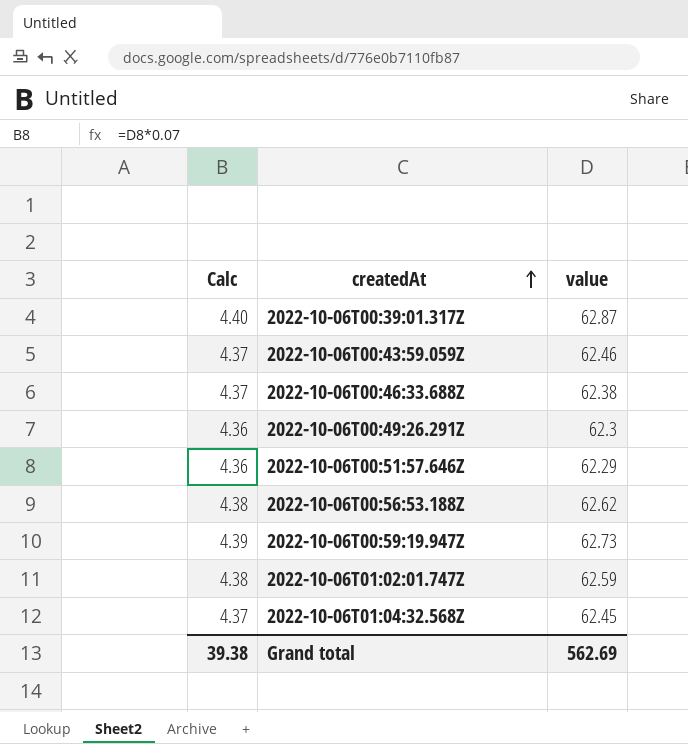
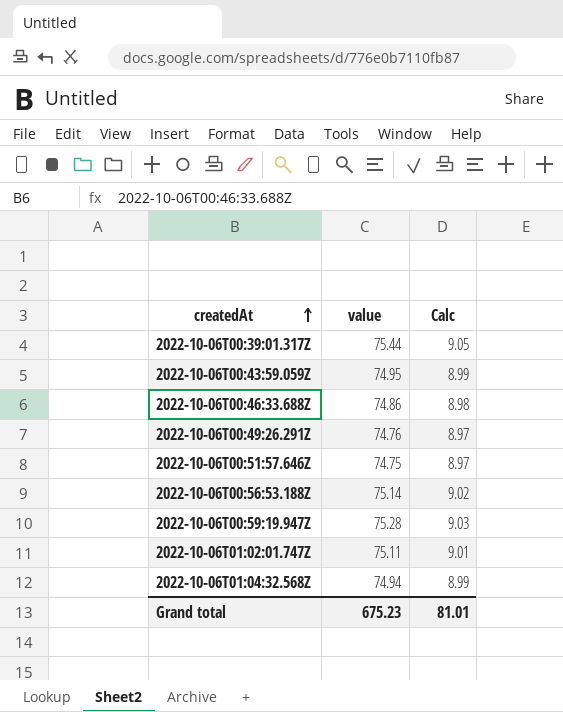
column Calc | formula: [value] * 0.07 -> [value] * 0.12
column Calc | position: 1 -> 3
2022-10-06T00:39:01.317Z | value: 62.87 -> 75.44
2022-10-06T00:43:59.059Z | value: 62.46 -> 74.95
2022-10-06T00:46:33.688Z | value: 62.38 -> 74.86
2022-10-06T00:49:26.291Z | value: 62.3 -> 74.76
2022-10-06T00:51:57.646Z | value: 62.29 -> 74.75
2022-10-06T00:56:53.188Z | value: 62.62 -> 75.14
2022-10-06T00:59:19.947Z | value: 62.73 -> 75.28
2022-10-06T01:02:01.747Z | value: 62.59 -> 75.11
2022-10-06T01:04:32.568Z | value: 62.45 -> 74.94
Grand total | value: 562.69 -> 675.23
Grand total | Calc: 39.38 -> 81.01

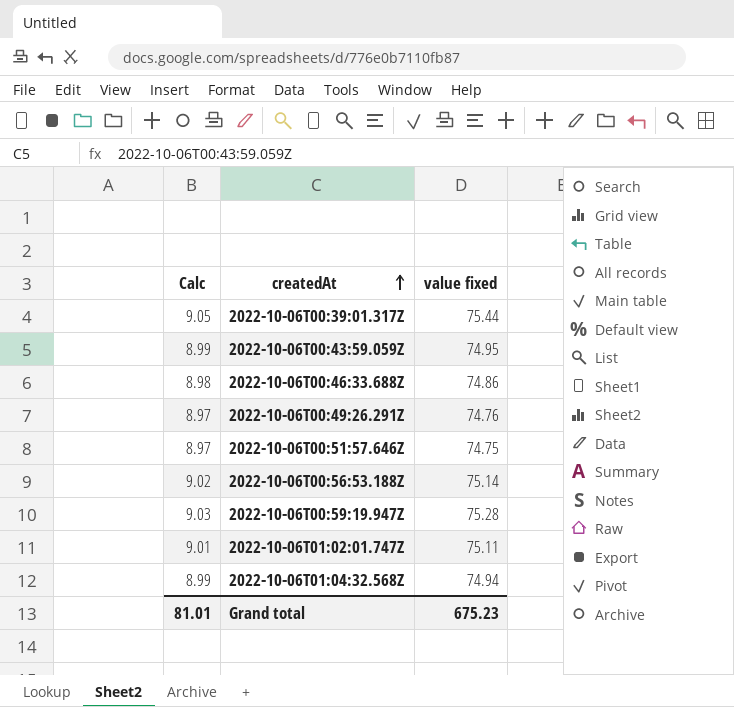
column Calc | position: 3 -> 1
column name: value -> value fixed

